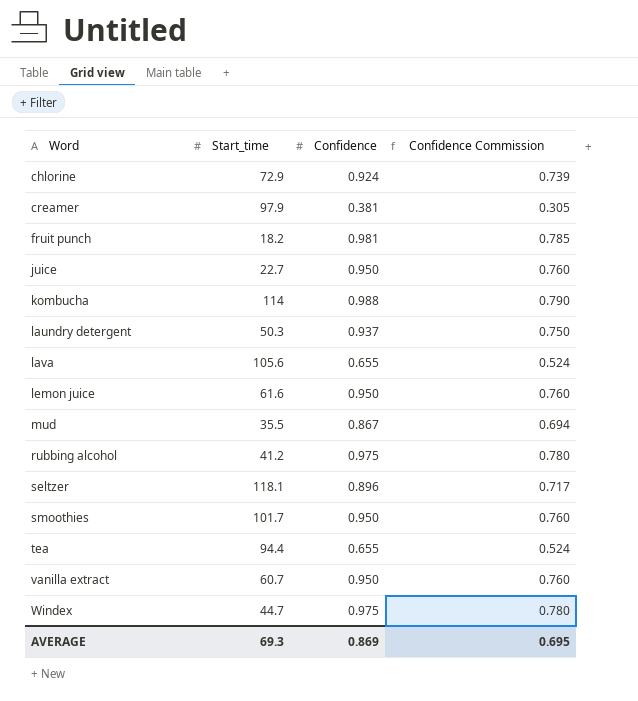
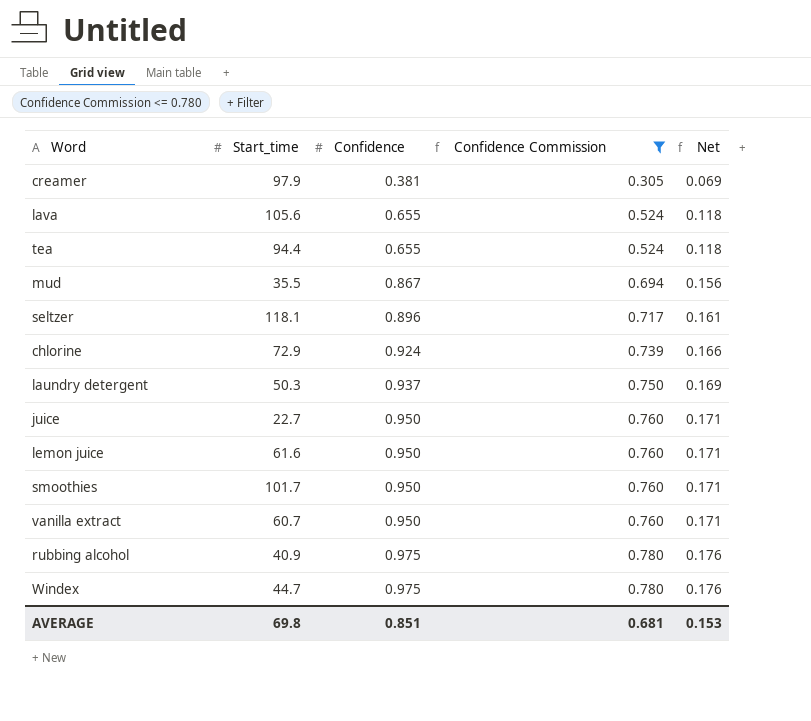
filter: none -> Confidence Commission <= 0.780
row order: Word ascending -> Confidence ascending
column Net | formula: none -> [Confidence] * 0.18
rubbing alcohol | Start_time: 41.2 -> 40.9
AVERAGE | Start_time: 69.3 -> 69.8
AVERAGE | Confidence: 0.869 -> 0.851
AVERAGE | Confidence Commission: 0.695 -> 0.681

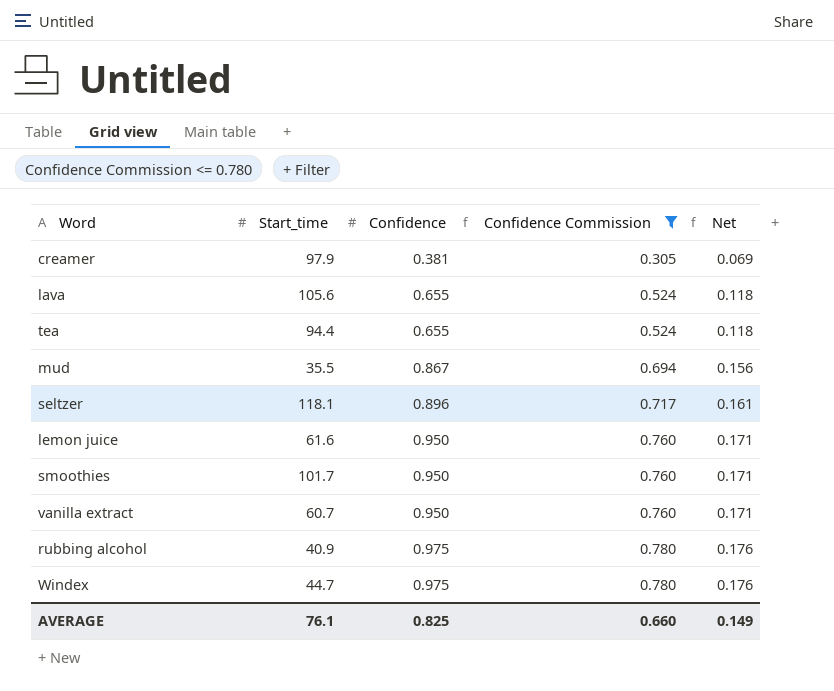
row chlorine: 72.9 | 0.924 | 0.739 | 0.166 -> none
row laundry detergent: 50.3 | 0.937 | 0.750 | 0.169 -> none
row juice: 22.7 | 0.950 | 0.760 | 0.171 -> none
AVERAGE | Start_time: 69.8 -> 76.1
AVERAGE | Confidence: 0.851 -> 0.825
AVERAGE | Confidence Commission: 0.681 -> 0.660
AVERAGE | Net: 0.153 -> 0.149

